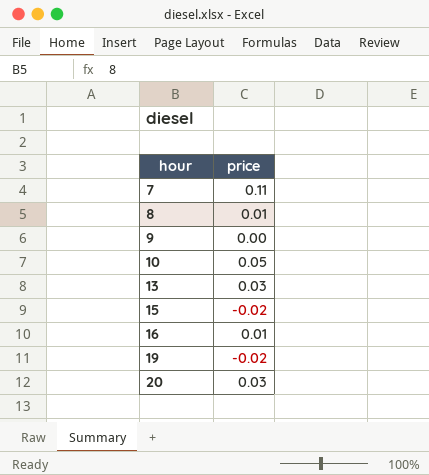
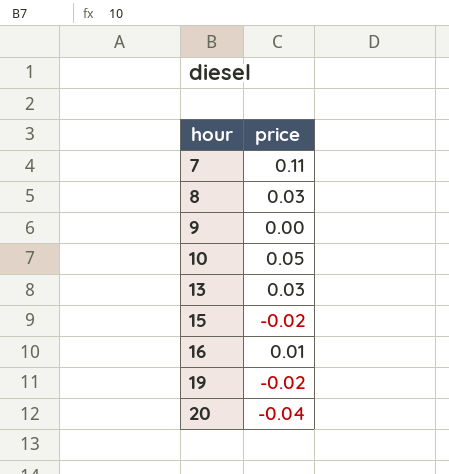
8 | price: 0.01 -> 0.03
20 | price: 0.03 -> -0.04

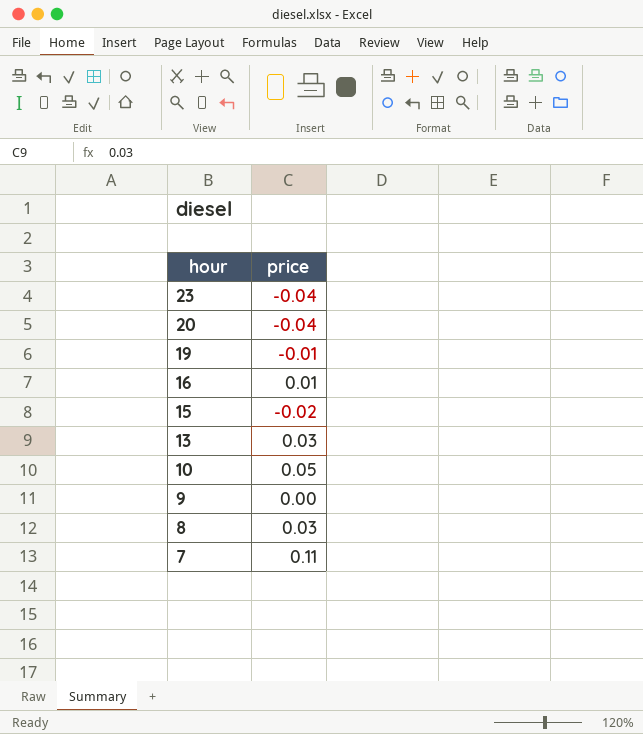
row order: hour ascending -> hour descending
row 23: none -> -0.04
19 | price: -0.02 -> -0.01

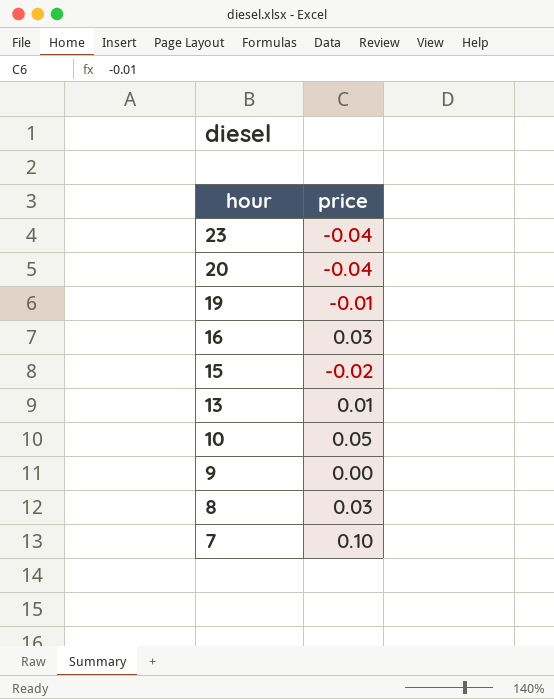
16 | price: 0.01 -> 0.03
13 | price: 0.03 -> 0.01
7 | price: 0.11 -> 0.10

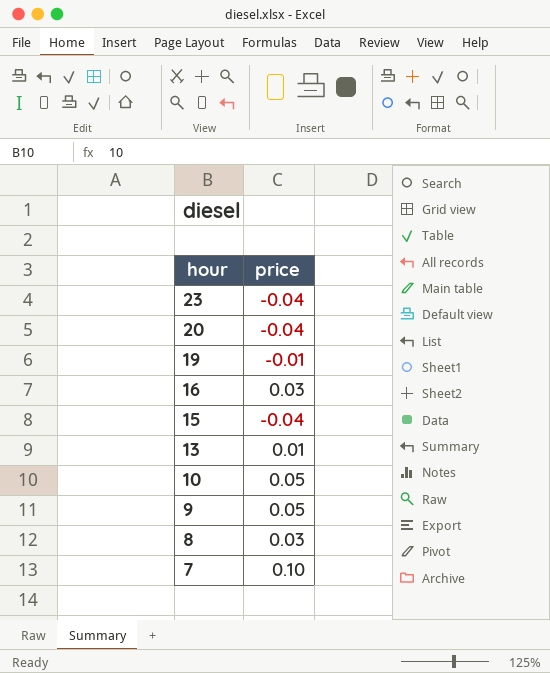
15 | price: -0.02 -> -0.04
9 | price: 0.00 -> 0.05

